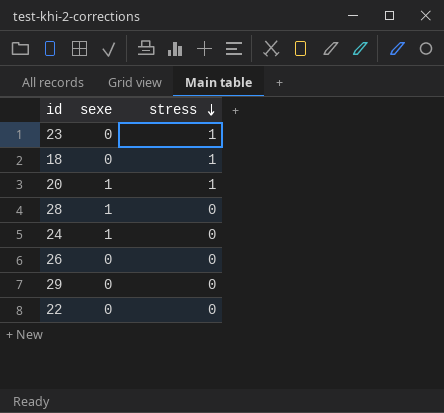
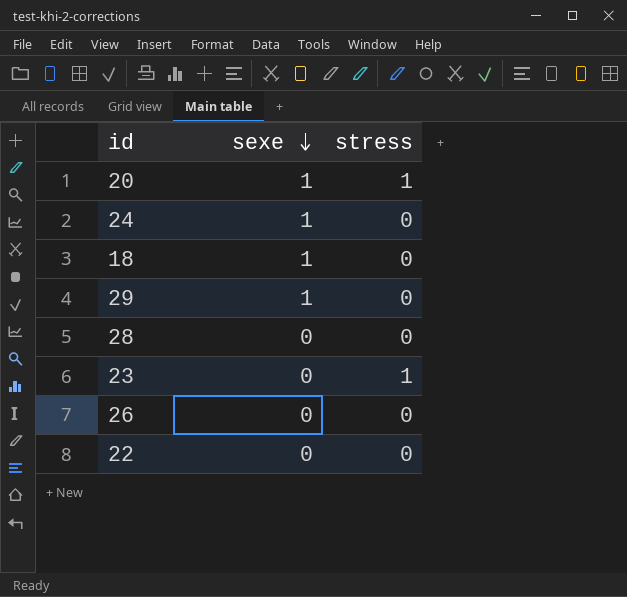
row order: stress descending -> sexe descending
18 | sexe: 0 -> 1
18 | stress: 1 -> 0
29 | sexe: 0 -> 1
28 | sexe: 1 -> 0

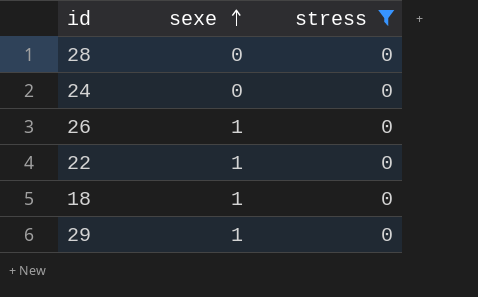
filter: none -> stress = 0
row order: sexe descending -> sexe ascending
24 | sexe: 1 -> 0
26 | sexe: 0 -> 1
22 | sexe: 0 -> 1

